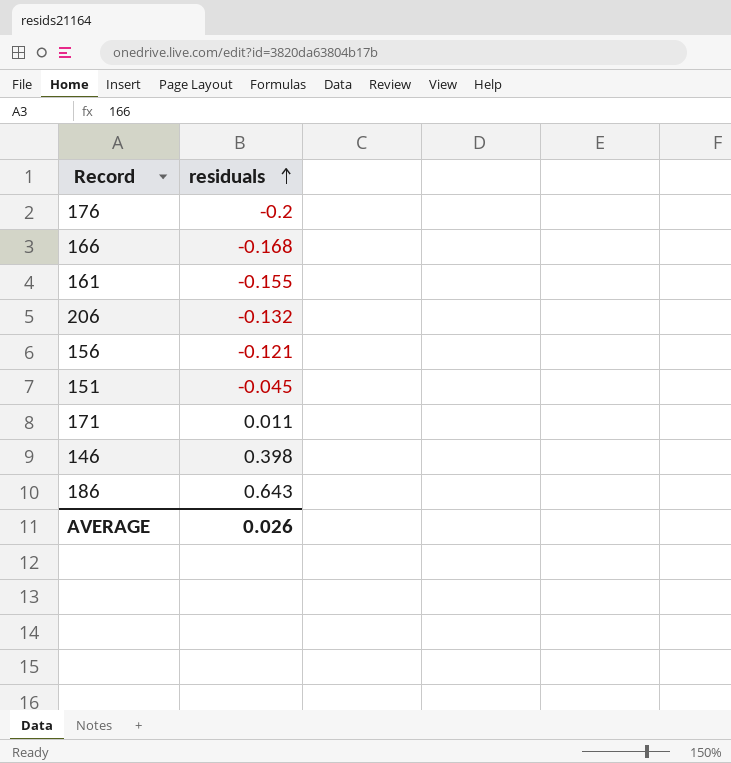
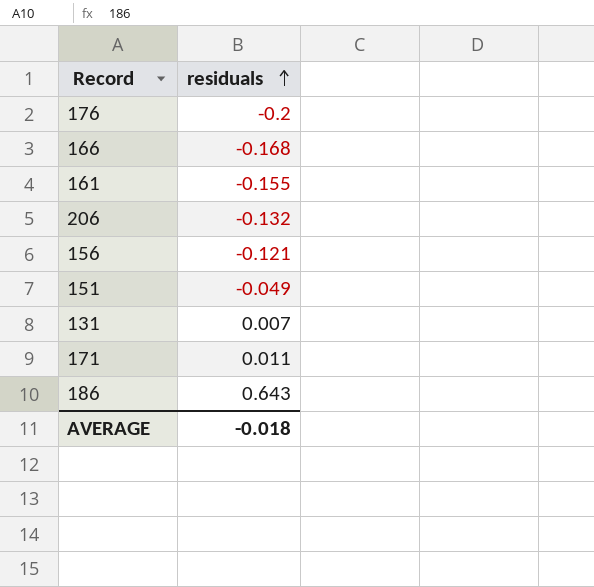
row 146: 0.398 -> none
151 | residuals: -0.045 -> -0.049
row 131: none -> 0.007
AVERAGE | residuals: 0.026 -> -0.018

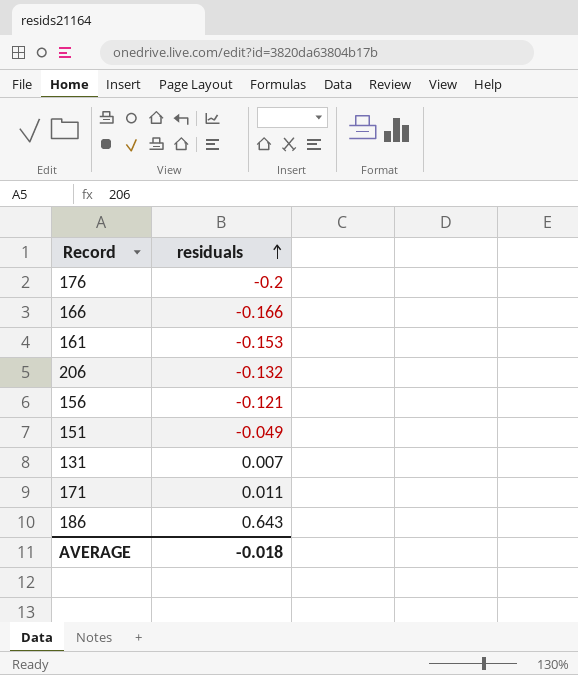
166 | residuals: -0.168 -> -0.166
161 | residuals: -0.155 -> -0.153

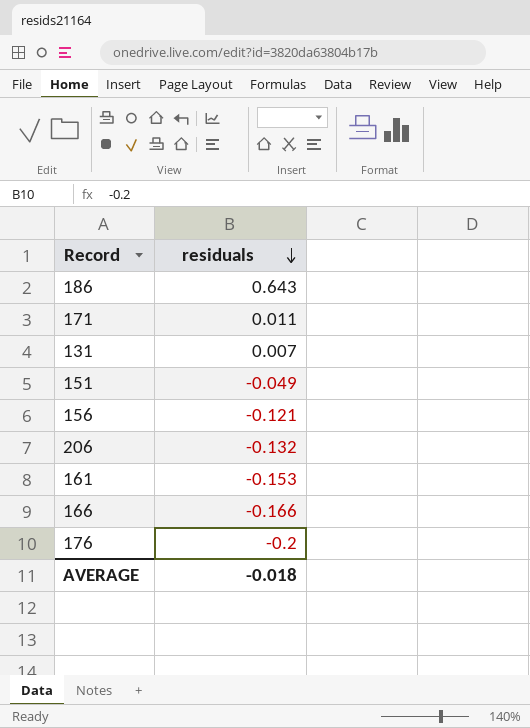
row order: residuals ascending -> residuals descending

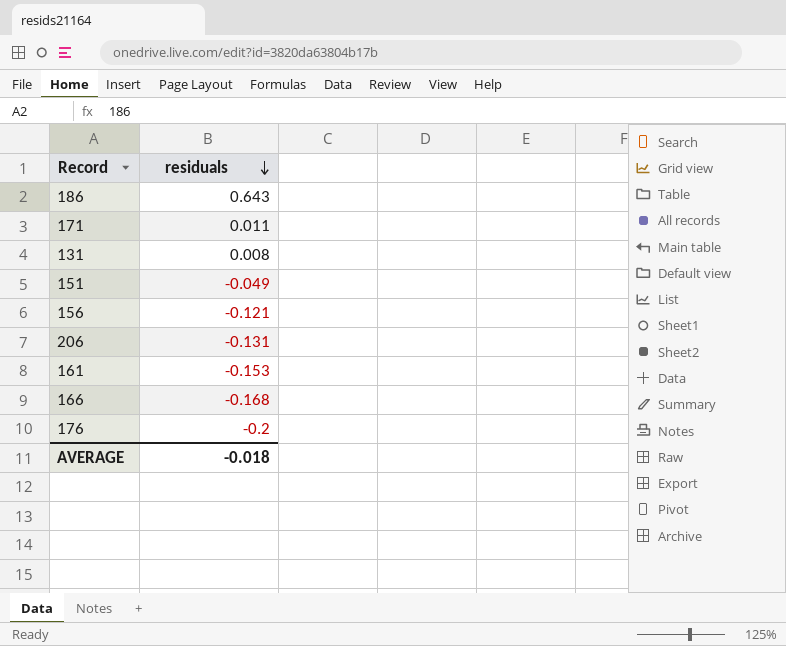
131 | residuals: 0.007 -> 0.008
206 | residuals: -0.132 -> -0.131
166 | residuals: -0.166 -> -0.168

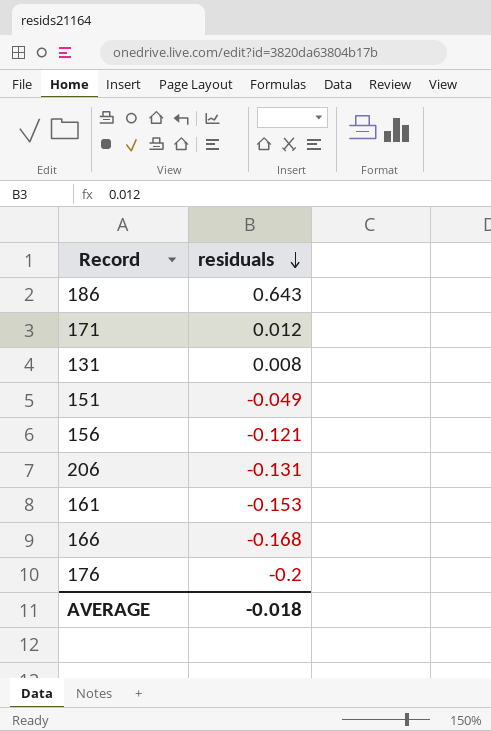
171 | residuals: 0.011 -> 0.012

